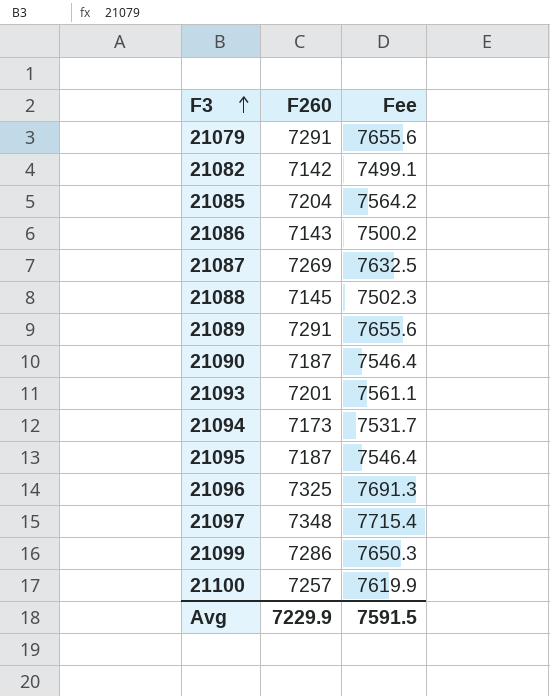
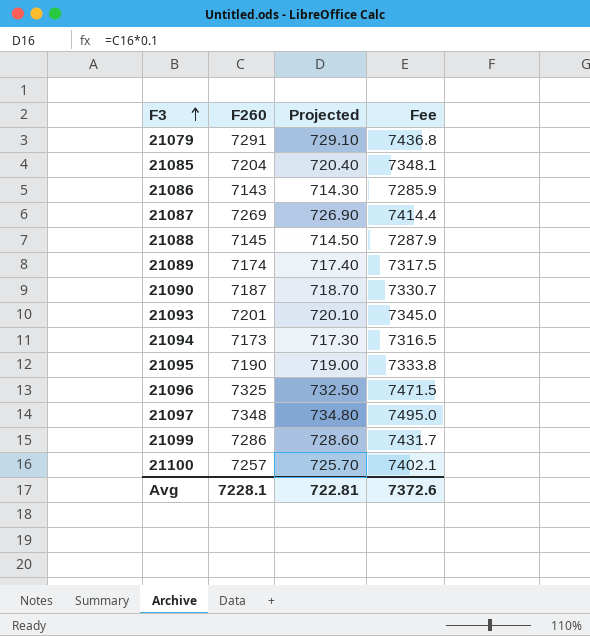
column Projected | formula: none -> [F260] * 0.1
column Fee | formula: [F260] * 1.05 -> [F260] * 1.02
row 21082: 7142 | 7499.1 -> none
21089 | F260: 7291 -> 7174
21095 | F260: 7187 -> 7190
Avg | F260: 7229.9 -> 7228.1
Avg | Fee: 7591.5 -> 7372.6

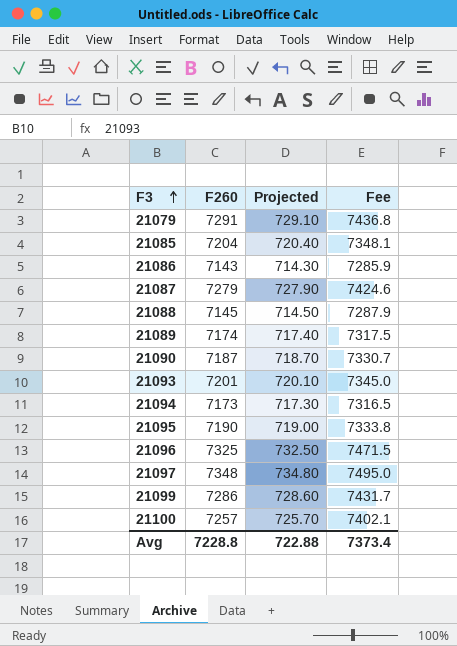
21087 | F260: 7269 -> 7279
21087 | Projected: 726.90 -> 727.90
21087 | Fee: 7414.4 -> 7424.6
Avg | F260: 7228.1 -> 7228.8
Avg | Projected: 722.81 -> 722.88
Avg | Fee: 7372.6 -> 7373.4

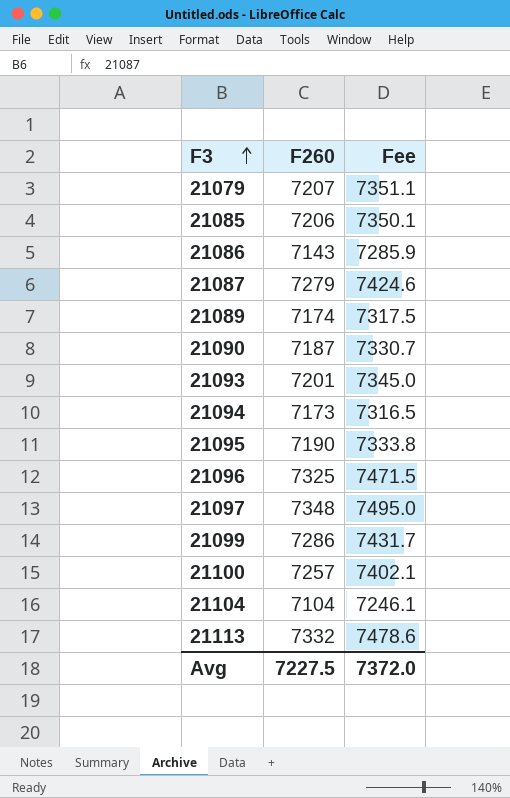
column Projected | formula: [F260] * 0.1 -> none
row 21088: 7145 | 714.50 | 7287.9 -> none
21079 | F260: 7291 -> 7207
21079 | Fee: 7436.8 -> 7351.1
21085 | F260: 7204 -> 7206
21085 | Fee: 7348.1 -> 7350.1
row 21104: none -> 7104 | 7246.1
row 21113: none -> 7332 | 7478.6
Avg | F260: 7228.8 -> 7227.5
Avg | Fee: 7373.4 -> 7372.0

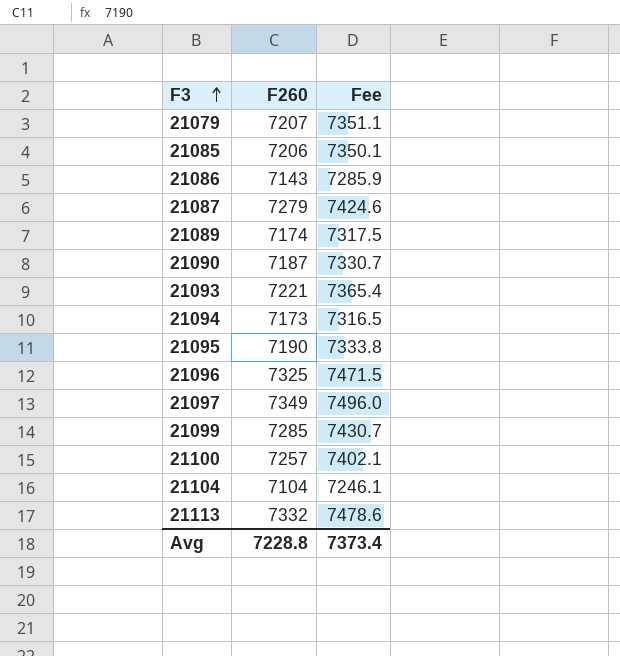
21093 | F260: 7201 -> 7221
21093 | Fee: 7345.0 -> 7365.4
21097 | F260: 7348 -> 7349
21097 | Fee: 7495.0 -> 7496.0
21099 | F260: 7286 -> 7285
21099 | Fee: 7431.7 -> 7430.7
Avg | F260: 7227.5 -> 7228.8
Avg | Fee: 7372.0 -> 7373.4

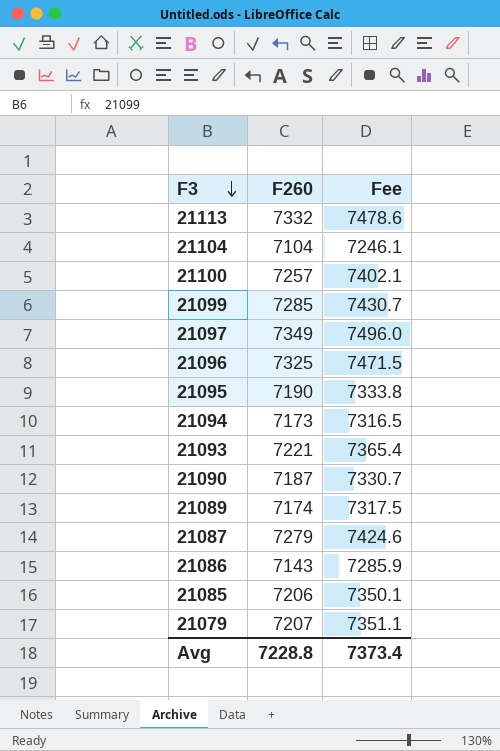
row order: F3 ascending -> F3 descending

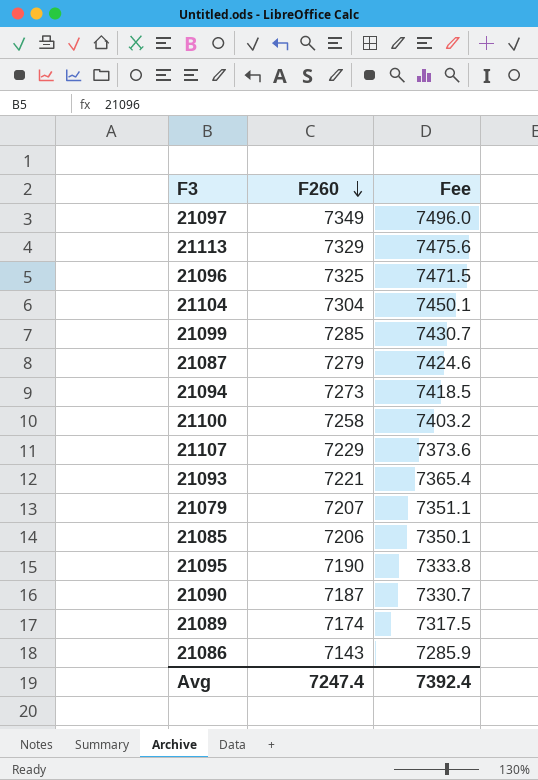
row order: F3 descending -> F260 descending
21113 | F260: 7332 -> 7329
21113 | Fee: 7478.6 -> 7475.6
21104 | F260: 7104 -> 7304
21104 | Fee: 7246.1 -> 7450.1
21094 | F260: 7173 -> 7273
21094 | Fee: 7316.5 -> 7418.5
21100 | F260: 7257 -> 7258
21100 | Fee: 7402.1 -> 7403.2
row 21107: none -> 7229 | 7373.6
Avg | F260: 7228.8 -> 7247.4
Avg | Fee: 7373.4 -> 7392.4

